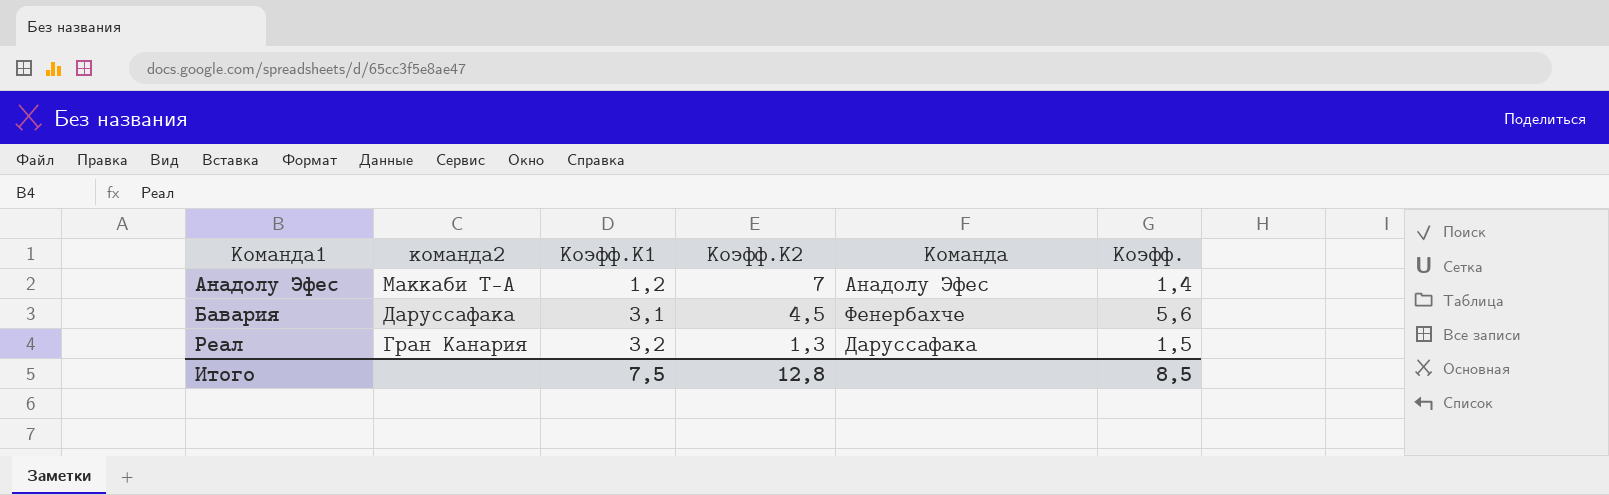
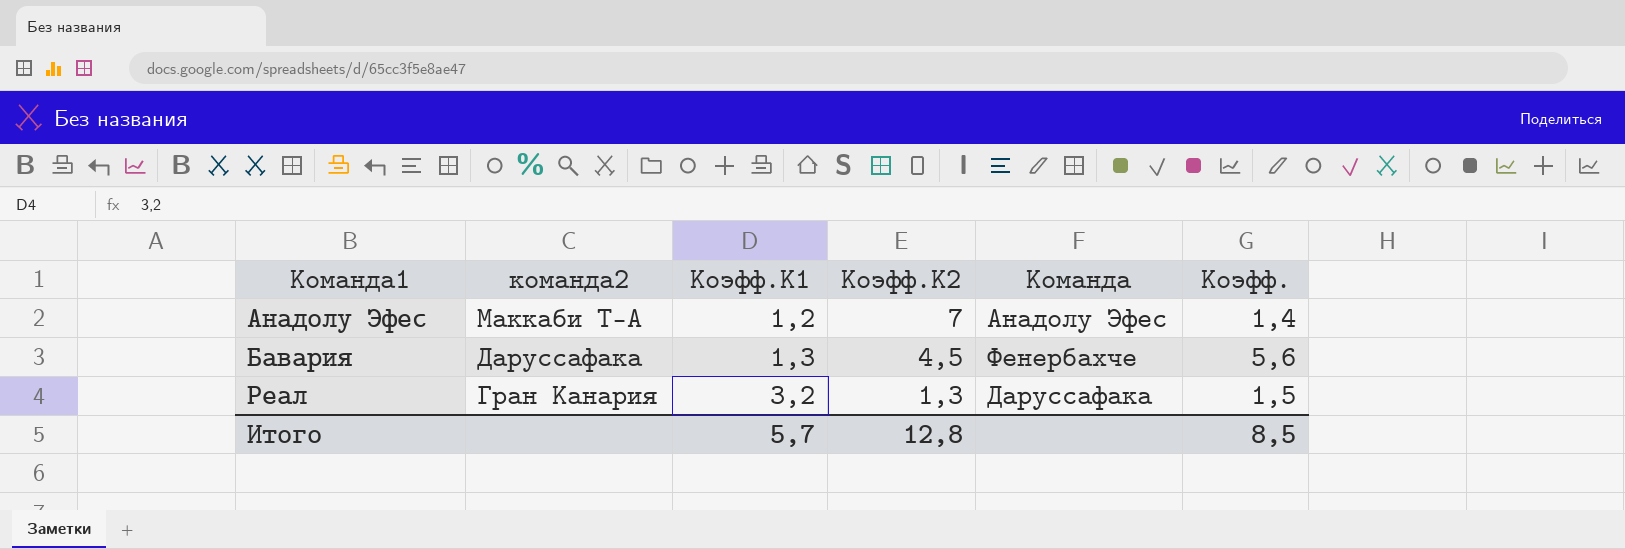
Бавария | Коэфф.К1: 3,1 -> 1,3
Итого | Коэфф.К1: 7,5 -> 5,7

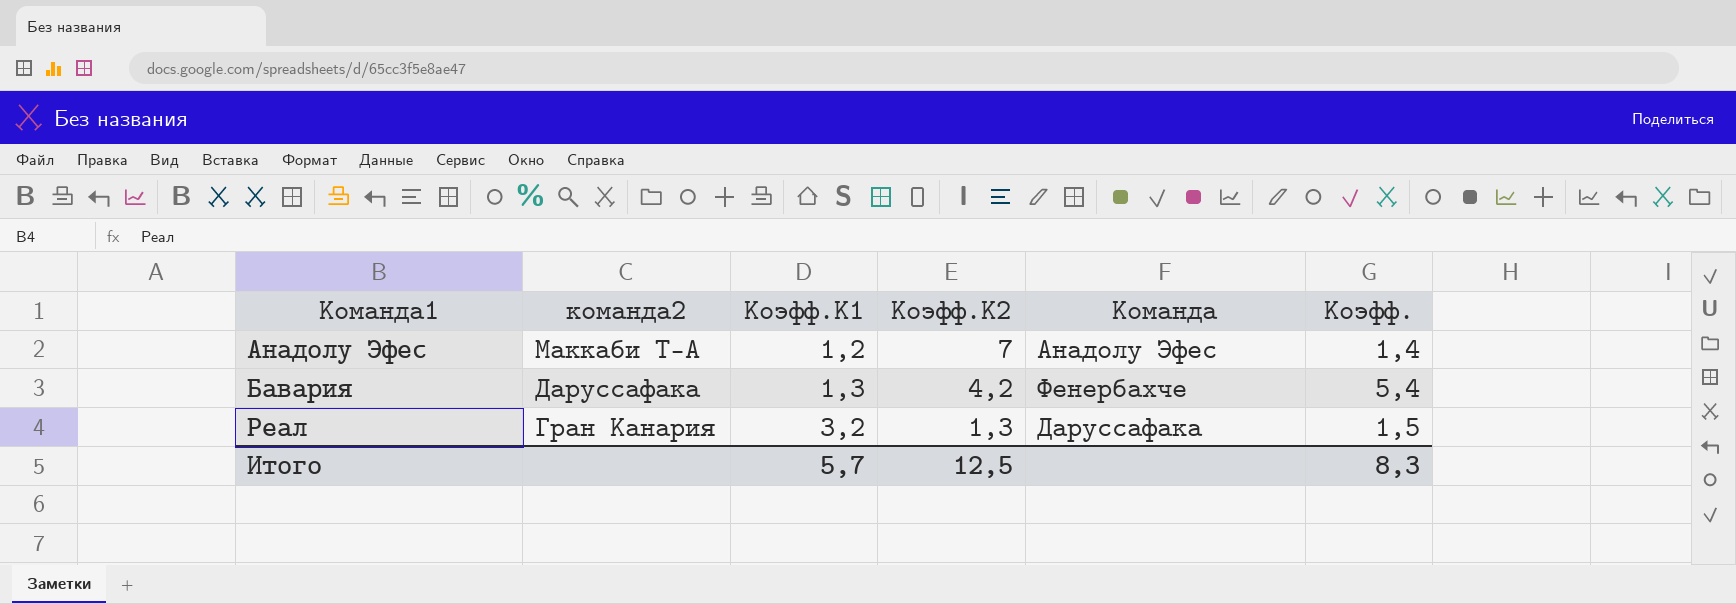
Бавария | Коэфф.К2: 4,5 -> 4,2
Бавария | Коэфф.: 5,6 -> 5,4
Итого | Коэфф.К2: 12,8 -> 12,5
Итого | Коэфф.: 8,5 -> 8,3

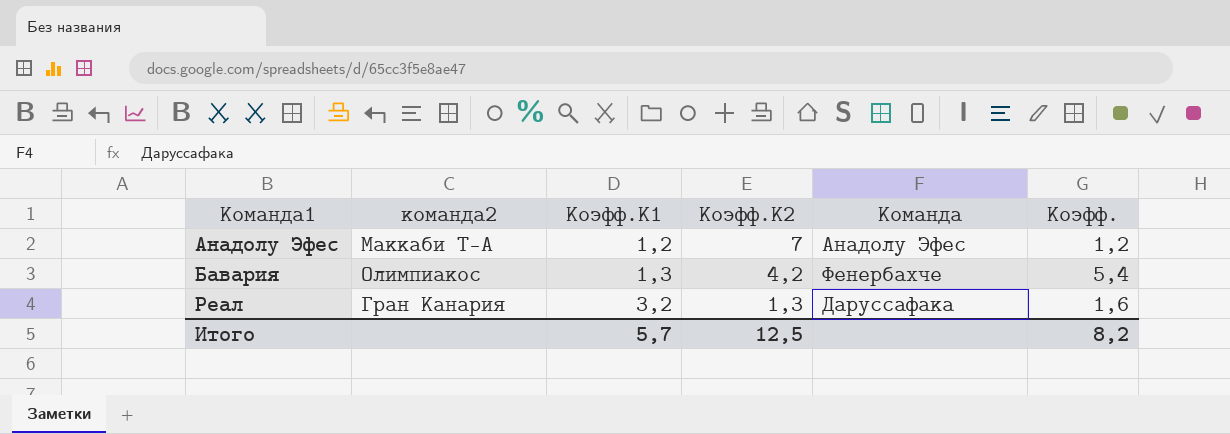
Анадолу Эфес | Коэфф.: 1,4 -> 1,2
Бавария | команда2: Даруссафака -> Олимпиакос
Реал | Коэфф.: 1,5 -> 1,6
Итого | Коэфф.: 8,3 -> 8,2

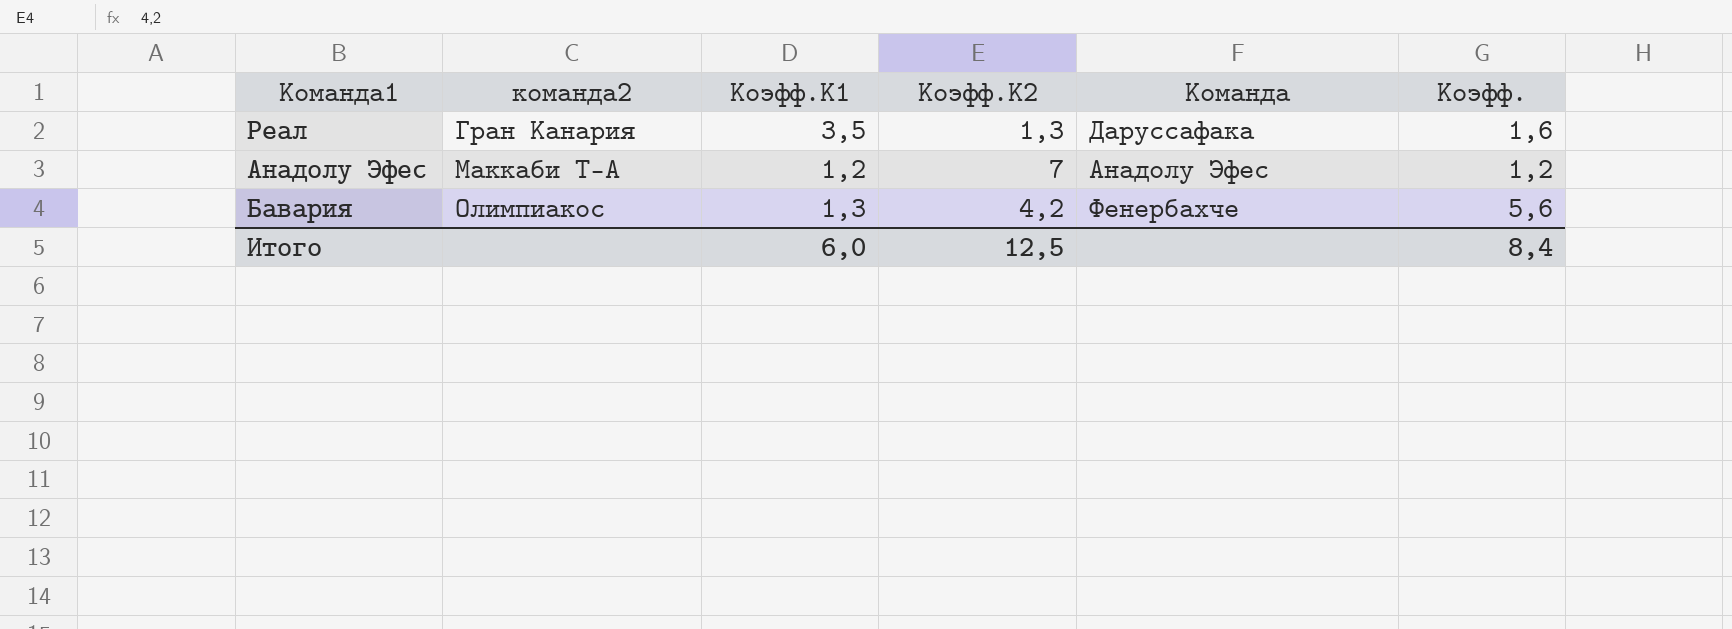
row order: Команда1 ascending -> команда2 ascending
Реал | Коэфф.К1: 3,2 -> 3,5
Бавария | Коэфф.: 5,4 -> 5,6
Итого | Коэфф.К1: 5,7 -> 6,0
Итого | Коэфф.: 8,2 -> 8,4

